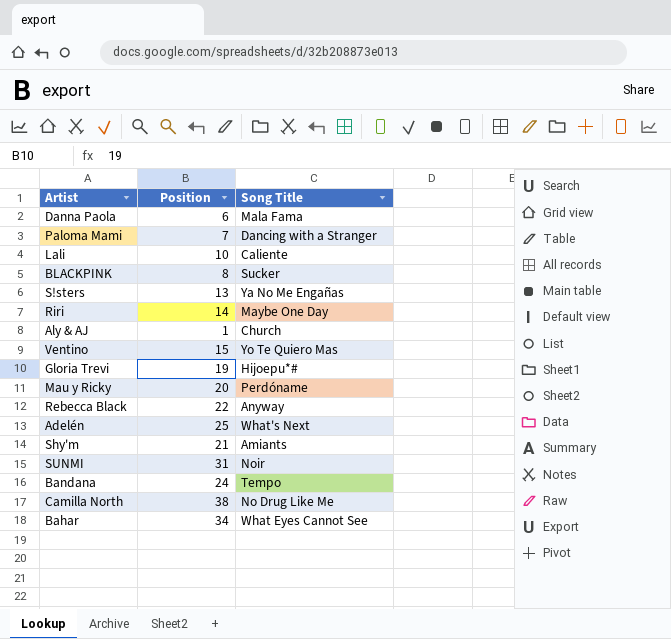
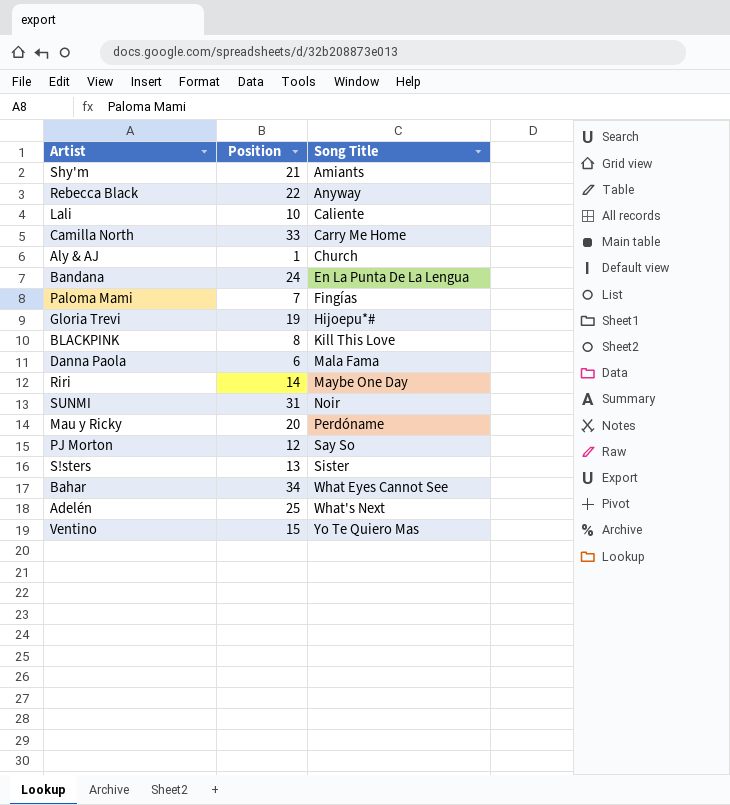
row order: none -> Song Title ascending
Camilla North | Position: 38 -> 33
Camilla North | Song Title: No Drug Like Me -> Carry Me Home
Bandana | Song Title: Tempo -> En La Punta De La Lengua
Paloma Mami | Song Title: Dancing with a Stranger -> Fingías
BLACKPINK | Song Title: Sucker -> Kill This Love
row PJ Morton: none -> 12 | Say So
S!sters | Song Title: Ya No Me Engañas -> Sister

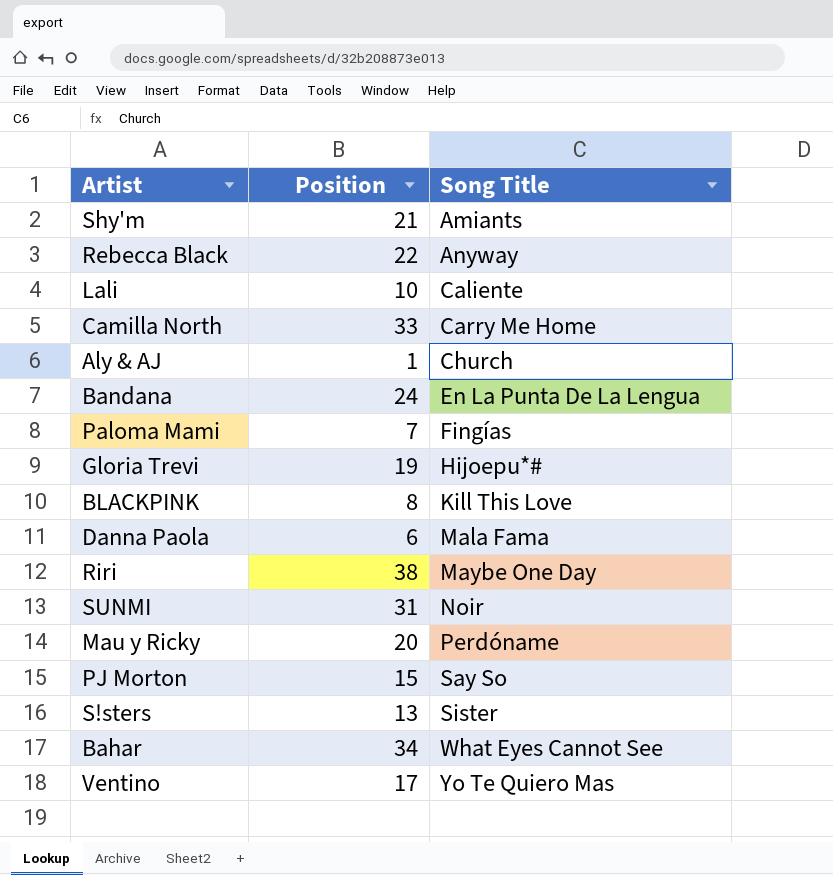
row Adelén: 25 | What's Next -> none
Riri | Position: 14 -> 38
PJ Morton | Position: 12 -> 15
Ventino | Position: 15 -> 17

